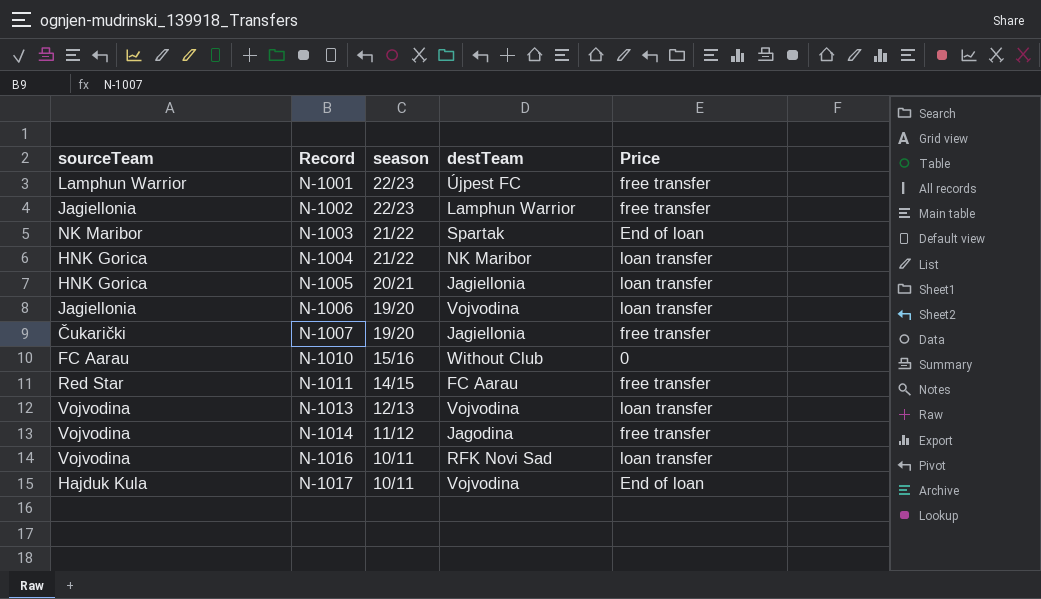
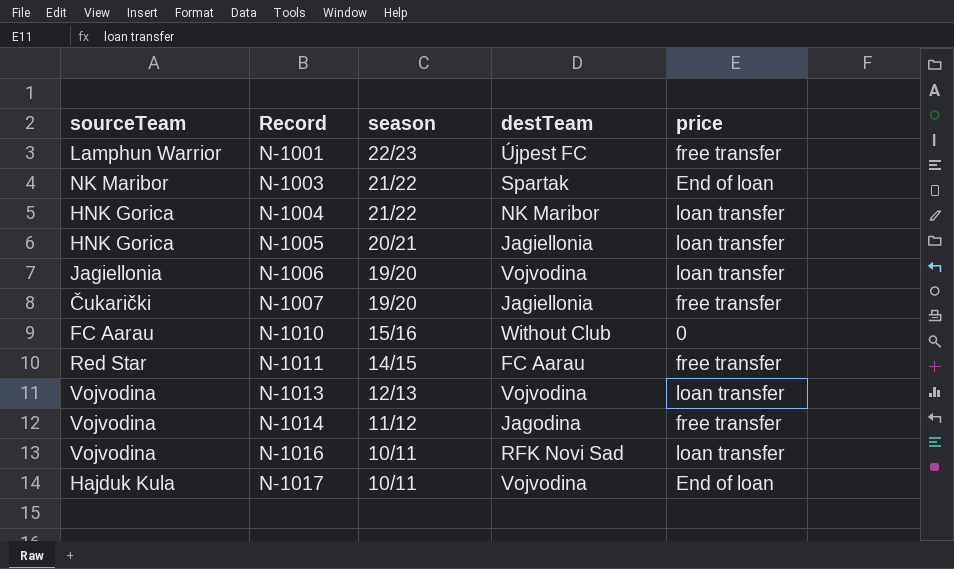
column name: Price -> price
row N-1002: Jagiellonia | 22/23 | Lamphun Warrior | free transfer -> none

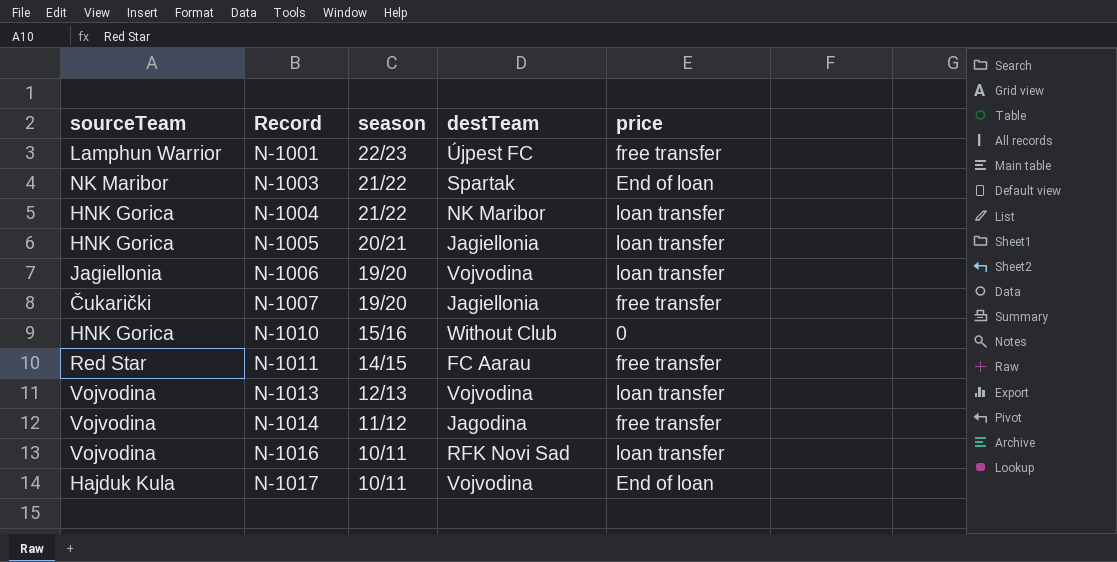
N-1010 | sourceTeam: FC Aarau -> HNK Gorica

